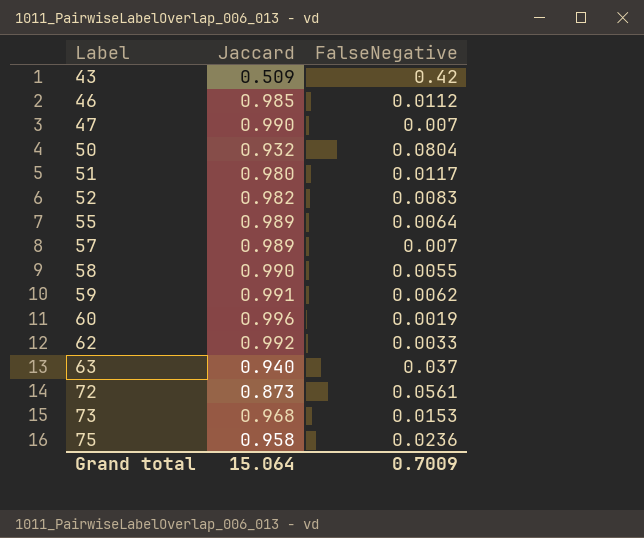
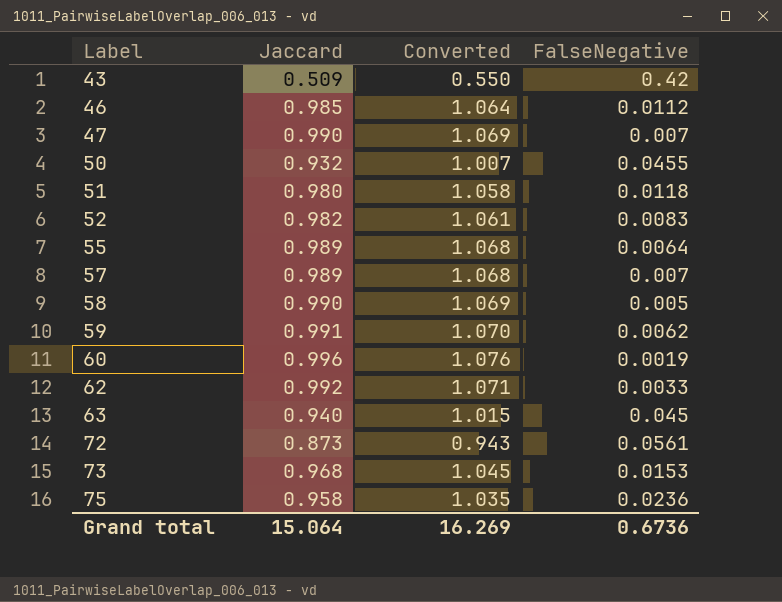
column Converted | formula: none -> [Jaccard] * 1.08
50 | FalseNegative: 0.0804 -> 0.0455
51 | FalseNegative: 0.0117 -> 0.0118
58 | FalseNegative: 0.0055 -> 0.005
63 | FalseNegative: 0.037 -> 0.045
Grand total | FalseNegative: 0.7009 -> 0.6736

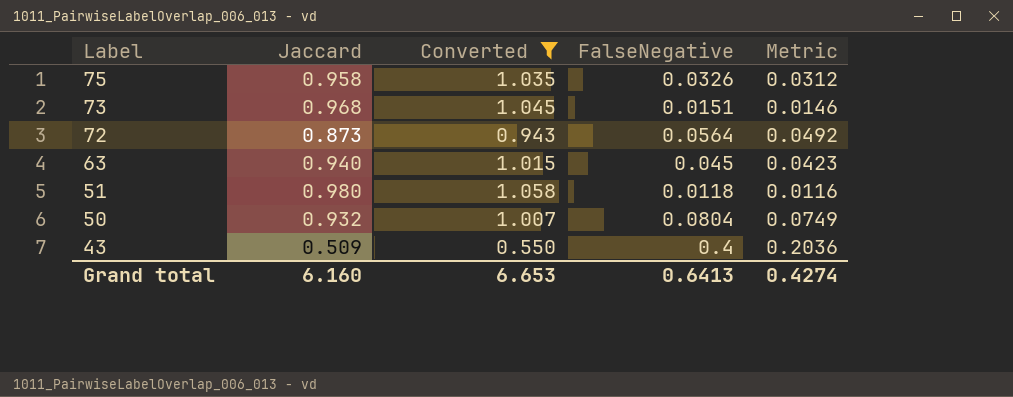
filter: none -> Converted <= 1.058
row order: Label ascending -> Label descending
column Metric | formula: none -> [Jaccard] * [FalseNegative]
75 | FalseNegative: 0.0236 -> 0.0326
73 | FalseNegative: 0.0153 -> 0.0151
72 | FalseNegative: 0.0561 -> 0.0564
50 | FalseNegative: 0.0455 -> 0.0804
43 | FalseNegative: 0.42 -> 0.4
Grand total | Jaccard: 15.064 -> 6.160
Grand total | Converted: 16.269 -> 6.653
Grand total | FalseNegative: 0.6736 -> 0.6413

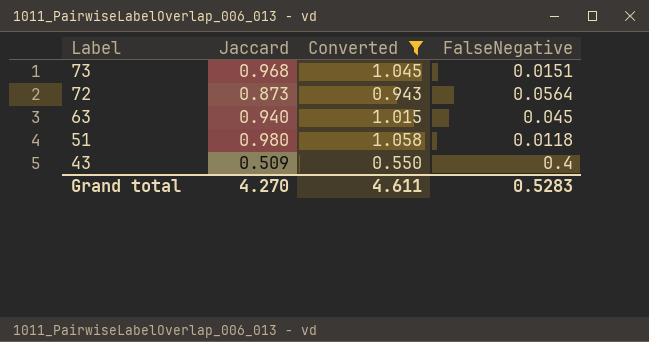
column Metric | formula: [Jaccard] * [FalseNegative] -> none
row 75: 0.958 | 1.035 | 0.0326 | 0.0312 -> none
row 50: 0.932 | 1.007 | 0.0804 | 0.0749 -> none
Grand total | Jaccard: 6.160 -> 4.270
Grand total | Converted: 6.653 -> 4.611
Grand total | FalseNegative: 0.6413 -> 0.5283

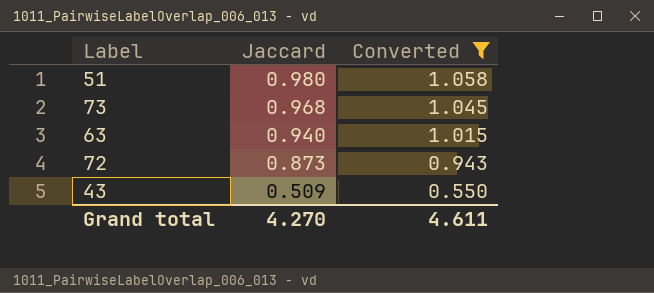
row order: Label descending -> Jaccard descending
column FalseNegative | position: 4 -> none

